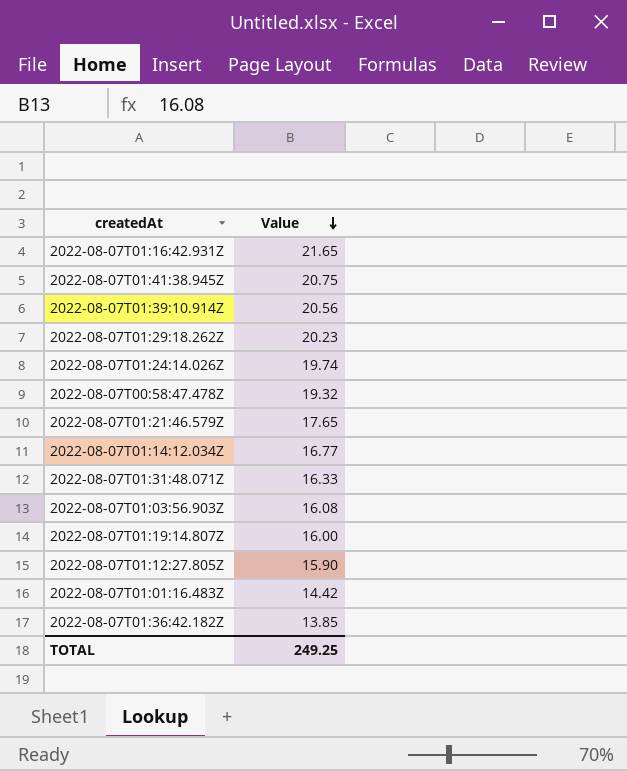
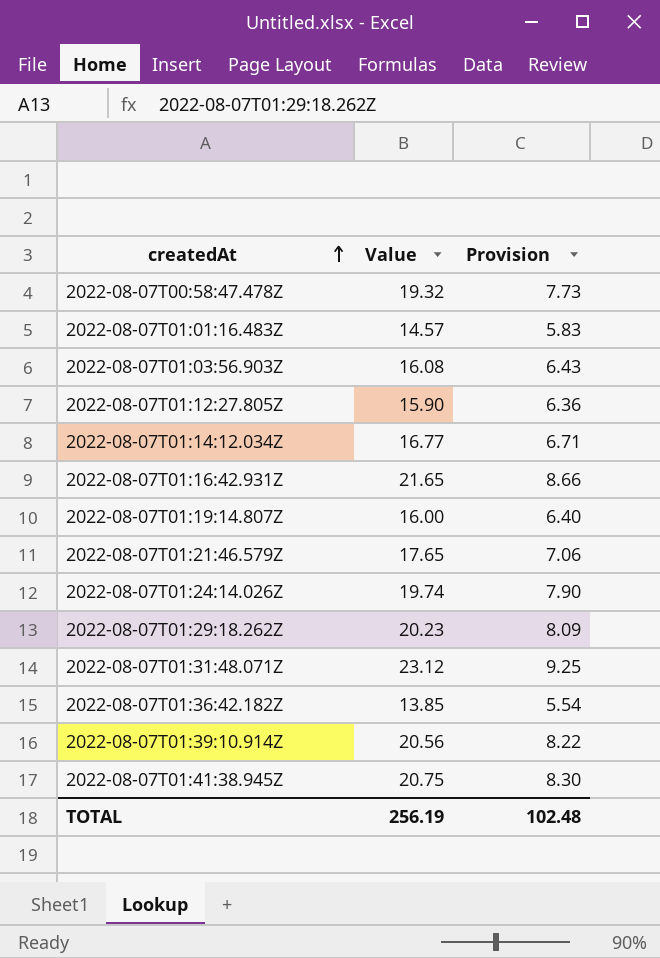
row order: Value descending -> createdAt ascending
column Provision | formula: none -> [Value] * 0.4
2022-08-07T01:01:16.483Z | Value: 14.42 -> 14.57
2022-08-07T01:31:48.071Z | Value: 16.33 -> 23.12
TOTAL | Value: 249.25 -> 256.19

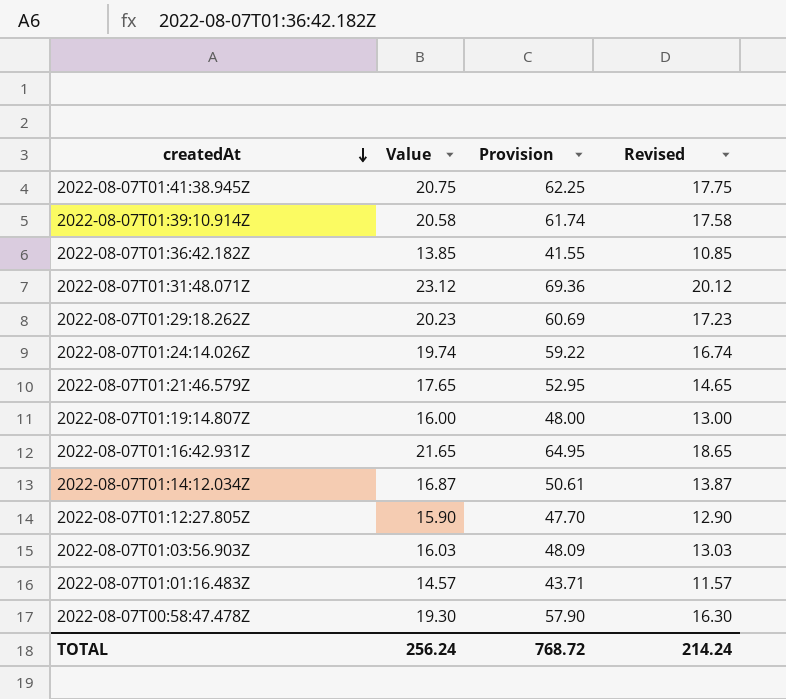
row order: createdAt ascending -> createdAt descending
column Provision | formula: [Value] * 0.4 -> [Value] * 3
column Revised | formula: none -> [Value] - 3
2022-08-07T01:39:10.914Z | Value: 20.56 -> 20.58
2022-08-07T01:14:12.034Z | Value: 16.77 -> 16.87
2022-08-07T01:03:56.903Z | Value: 16.08 -> 16.03
2022-08-07T00:58:47.478Z | Value: 19.32 -> 19.30
TOTAL | Value: 256.19 -> 256.24
TOTAL | Provision: 102.48 -> 768.72

